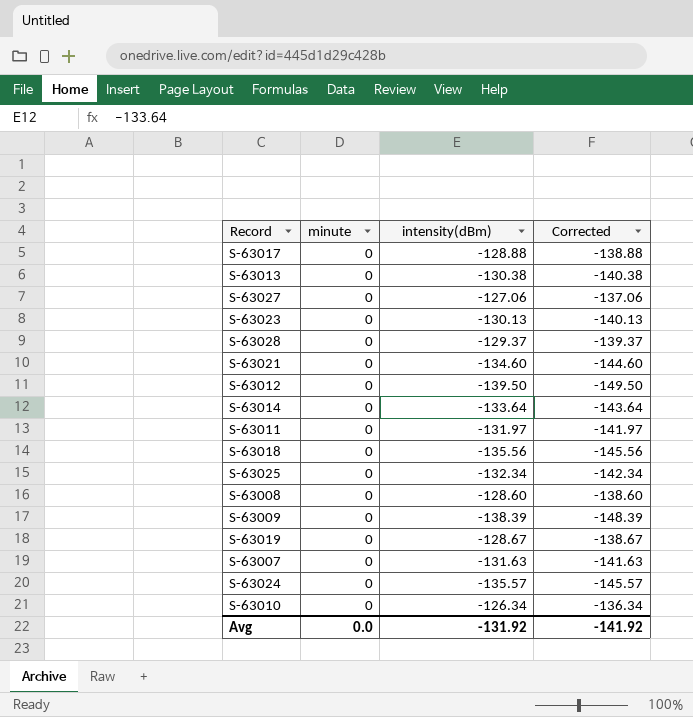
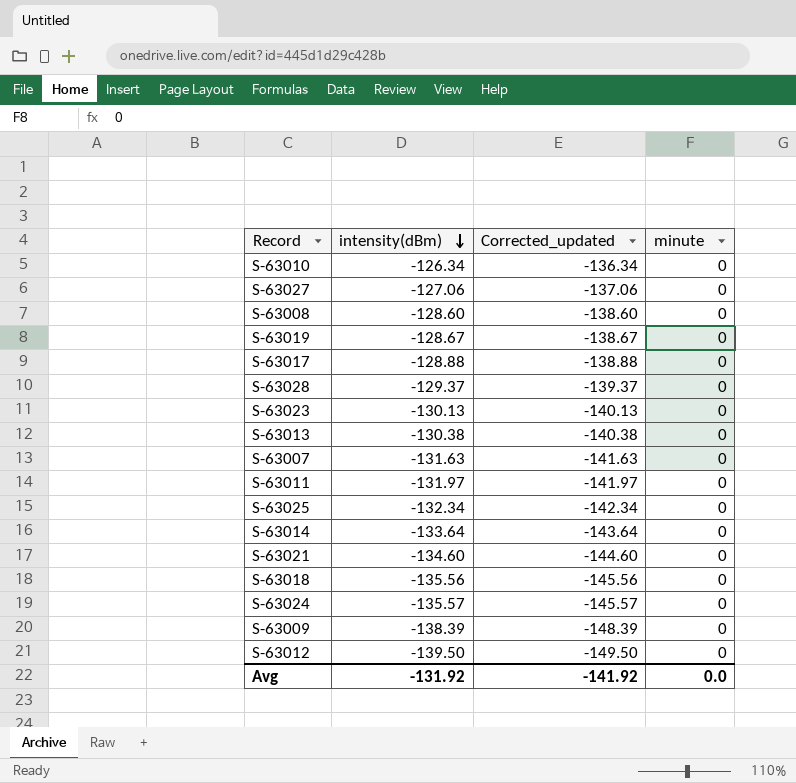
row order: none -> intensity(dBm) descending
column name: Corrected -> Corrected_updated
column minute | position: 2 -> 4

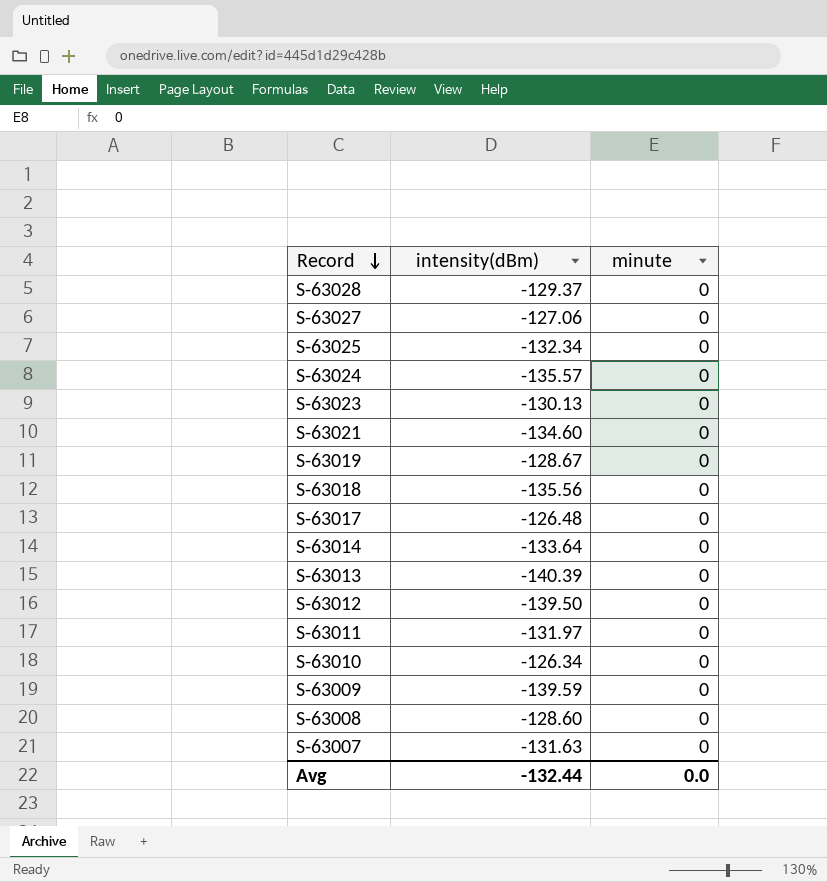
row order: intensity(dBm) descending -> Record descending
column Corrected_updated | formula: [intensity(dBm)] - 10 -> none
S-63017 | intensity(dBm): -128.88 -> -126.48
S-63013 | intensity(dBm): -130.38 -> -140.39
S-63009 | intensity(dBm): -138.39 -> -139.59
Avg | intensity(dBm): -131.92 -> -132.44

